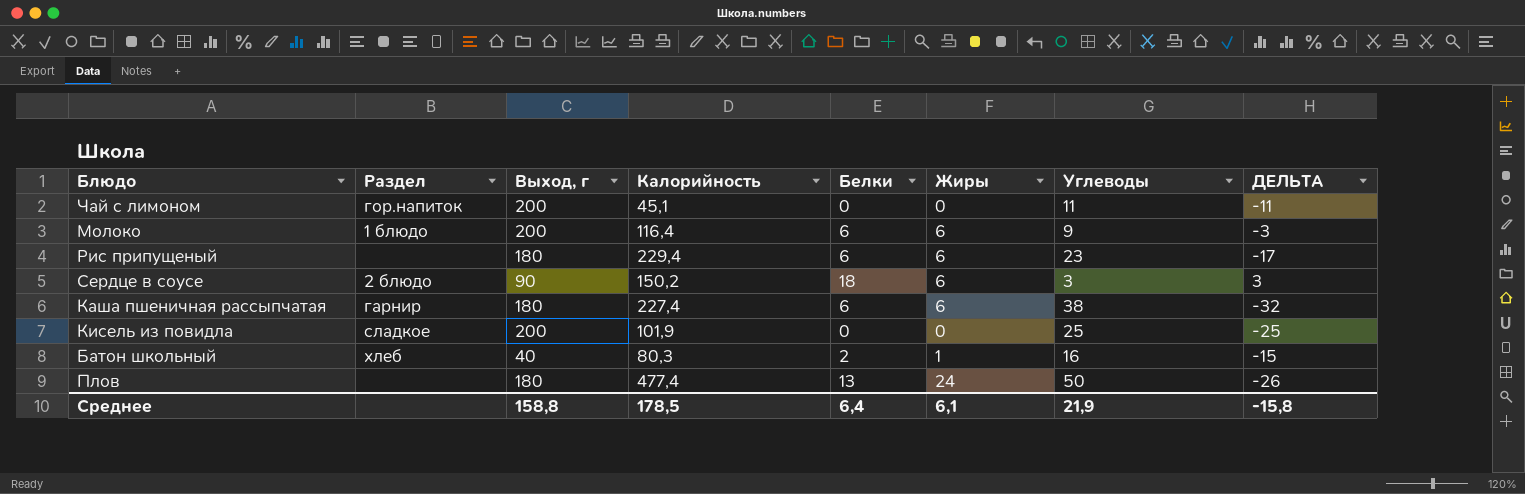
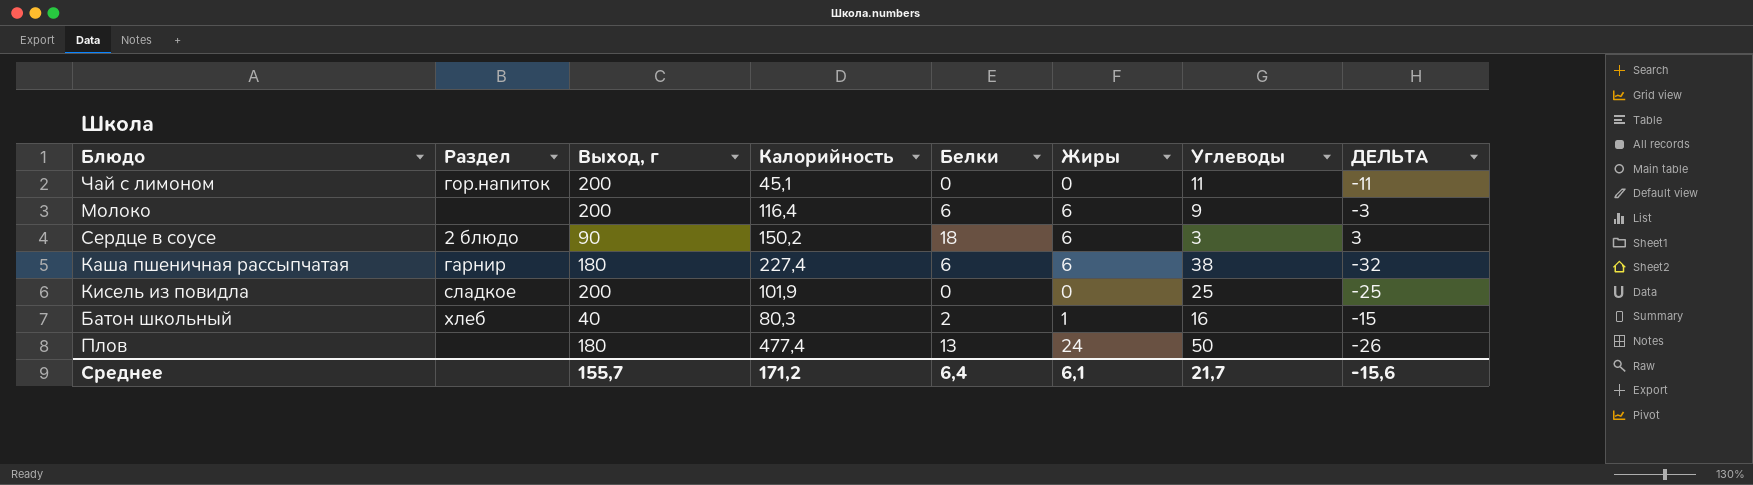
row Рис припущеный: none | 180 | 229,4 | 6 | 6 | 23 | -17 -> none
Молоко | Раздел: 1 блюдо -> none
Среднее | Выход, г: 158,8 -> 155,7
Среднее | Калорийность: 178,5 -> 171,2
Среднее | Углеводы: 21,9 -> 21,7
Среднее | ДЕЛЬТА: -15,8 -> -15,6

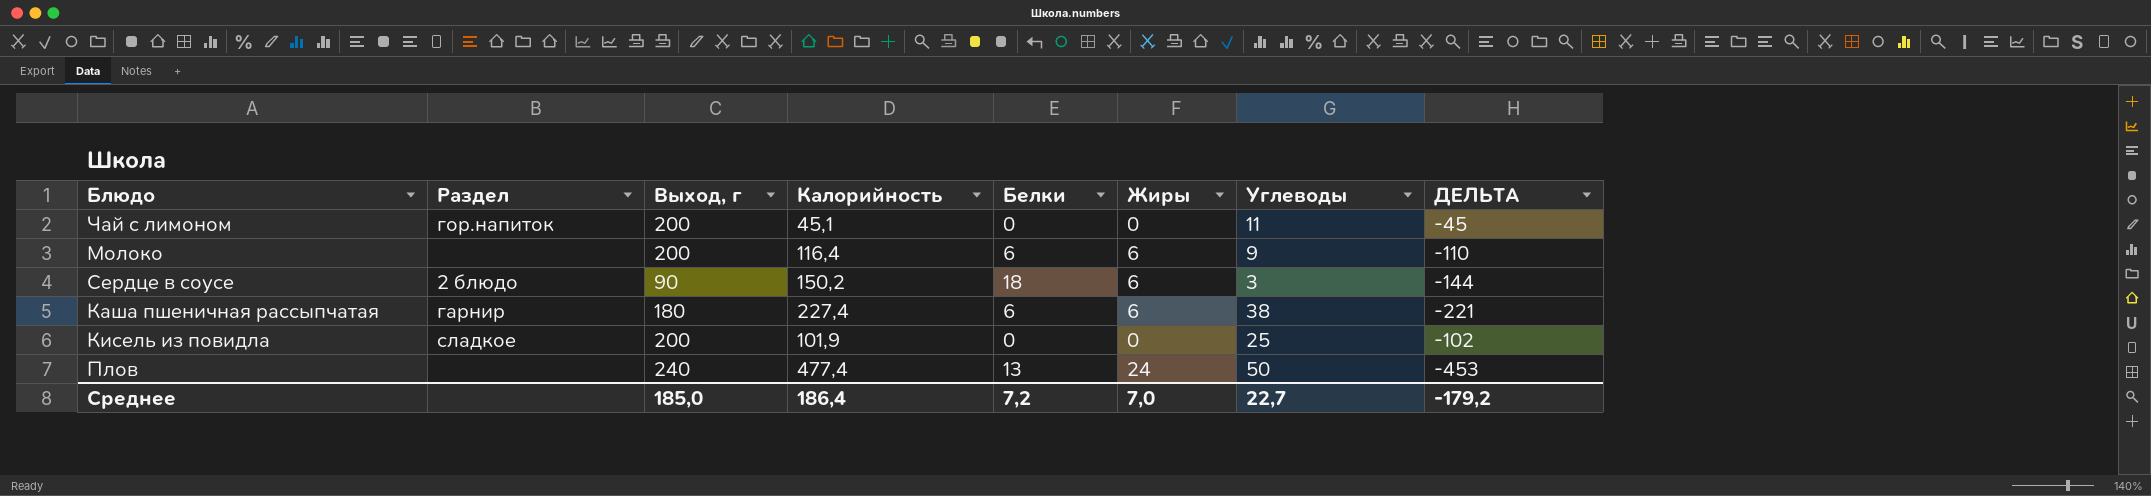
column ДЕЛЬТА | formula: [Жиры] - [Углеводы] -> [Жиры] - [Калорийность]
row Батон школьный: хлеб | 40 | 80,3 | 2 | 1 | 16 | -15 -> none
Плов | Выход, г: 180 -> 240
Среднее | Выход, г: 155,7 -> 185,0
Среднее | Калорийность: 171,2 -> 186,4
Среднее | Белки: 6,4 -> 7,2
Среднее | Жиры: 6,1 -> 7,0
Среднее | Углеводы: 21,7 -> 22,7
Среднее | ДЕЛЬТА: -15,6 -> -179,2

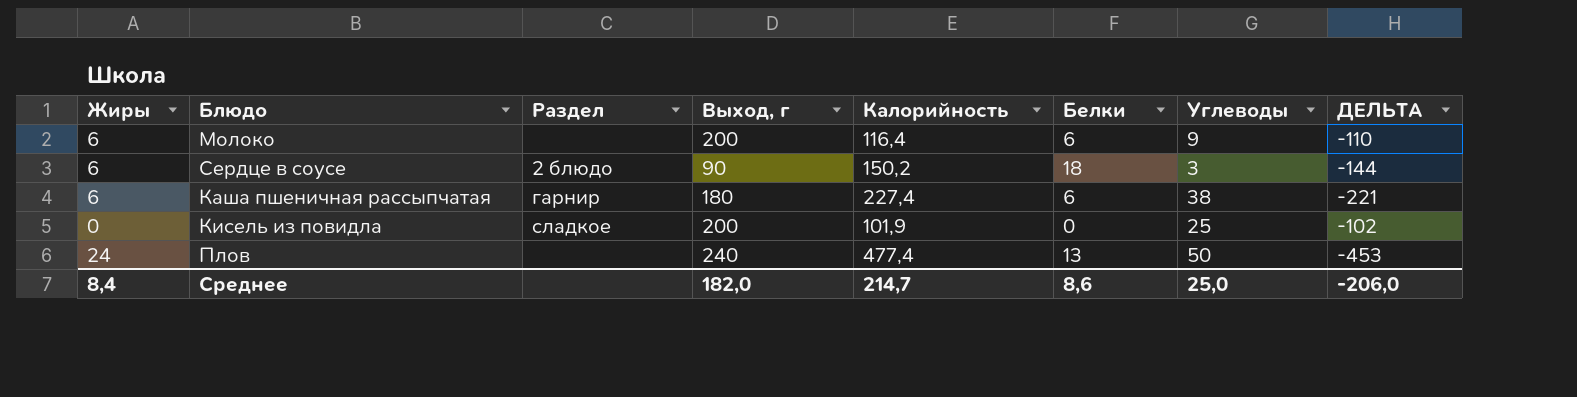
column Жиры | position: 6 -> 1
row Чай с лимоном: гор.напиток | 200 | 45,1 | 0 | 0 | 11 | -45 -> none
Среднее | Жиры: 7,0 -> 8,4
Среднее | Выход, г: 185,0 -> 182,0
Среднее | Калорийность: 186,4 -> 214,7
Среднее | Белки: 7,2 -> 8,6
Среднее | Углеводы: 22,7 -> 25,0
Среднее | ДЕЛЬТА: -179,2 -> -206,0

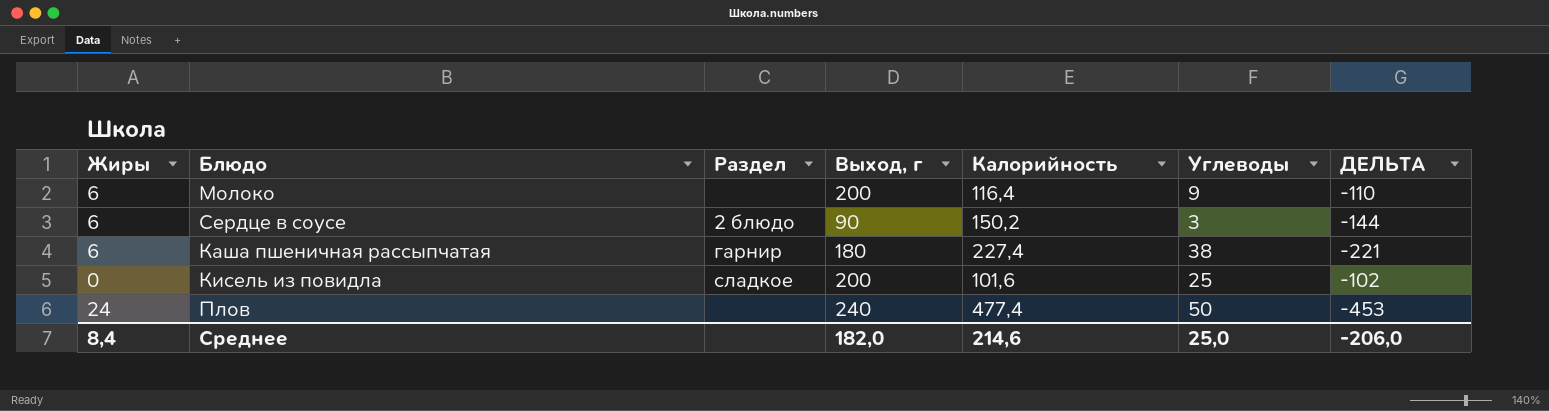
column Белки | position: 6 -> none
Кисель из повидла | Калорийность: 101,9 -> 101,6
Среднее | Калорийность: 214,7 -> 214,6

